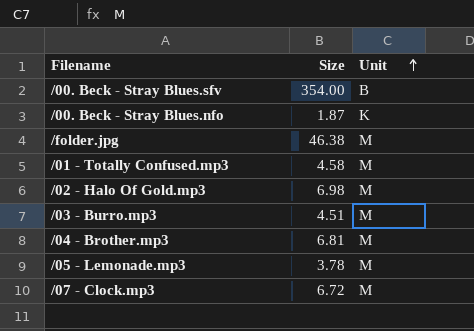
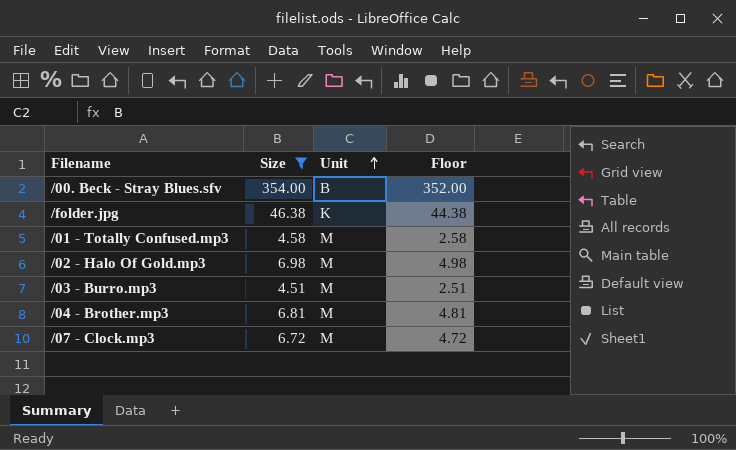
filter: none -> Size >= 4.51
column Floor | formula: none -> [Size] - 2
/folder.jpg | Unit: M -> K

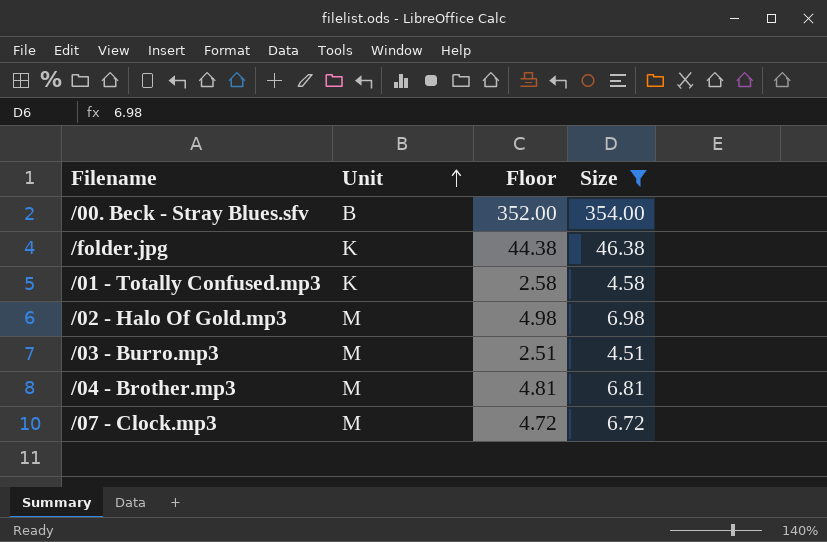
column Size | position: 2 -> 4
/01 - Totally Confused.mp3 | Unit: M -> K

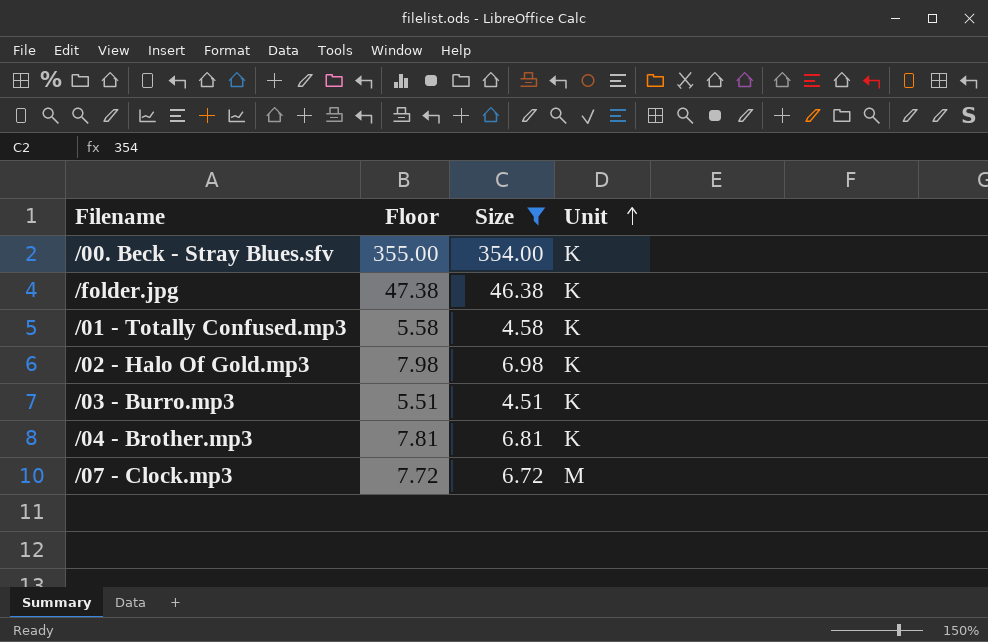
column Floor | formula: [Size] - 2 -> [Size] + 1
column Unit | position: 2 -> 4
/00. Beck - Stray Blues.sfv | Unit: B -> K
/02 - Halo Of Gold.mp3 | Unit: M -> K
/03 - Burro.mp3 | Unit: M -> K
/04 - Brother.mp3 | Unit: M -> K

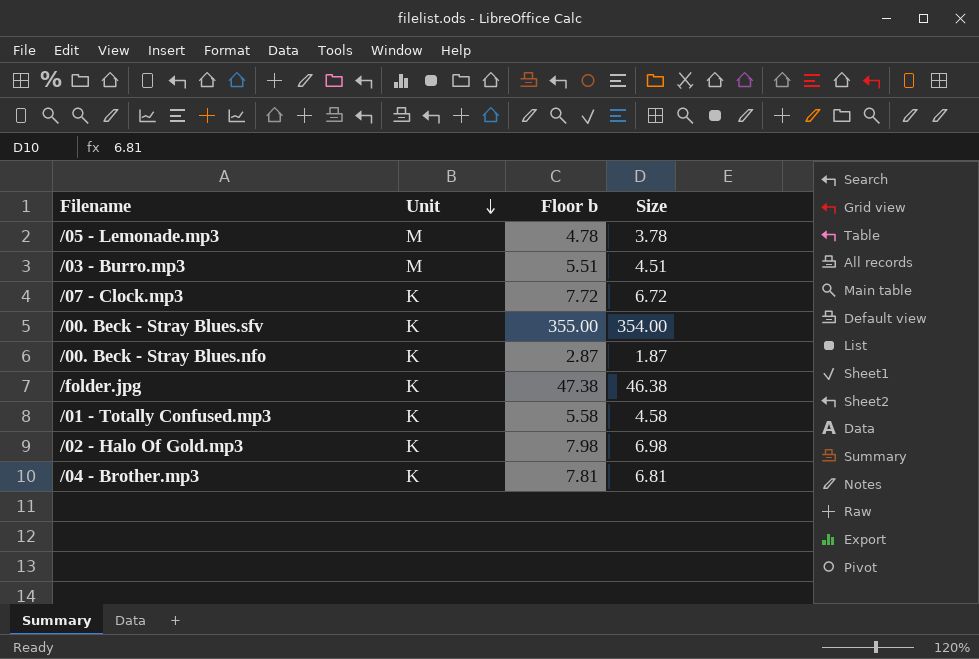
filter: Size >= 4.51 -> none
row order: Unit ascending -> Unit descending
column Unit | position: 4 -> 2
column name: Floor -> Floor b
/03 - Burro.mp3 | Unit: K -> M
/07 - Clock.mp3 | Unit: M -> K

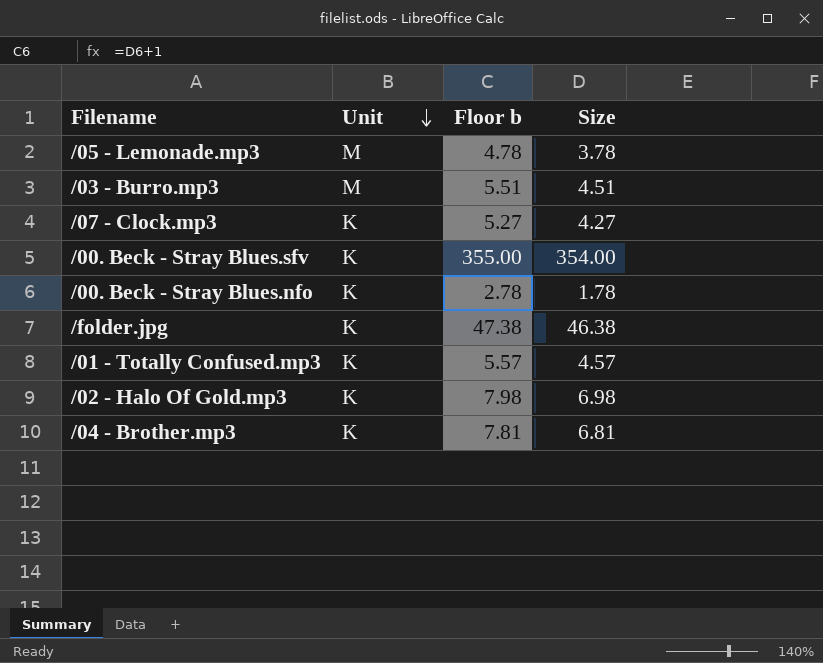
/07 - Clock.mp3 | Floor b: 7.72 -> 5.27
/07 - Clock.mp3 | Size: 6.72 -> 4.27
/00. Beck - Stray Blues.nfo | Floor b: 2.87 -> 2.78
/00. Beck - Stray Blues.nfo | Size: 1.87 -> 1.78
/01 - Totally Confused.mp3 | Floor b: 5.58 -> 5.57
/01 - Totally Confused.mp3 | Size: 4.58 -> 4.57

